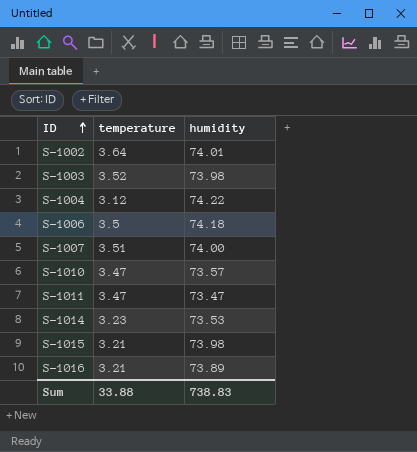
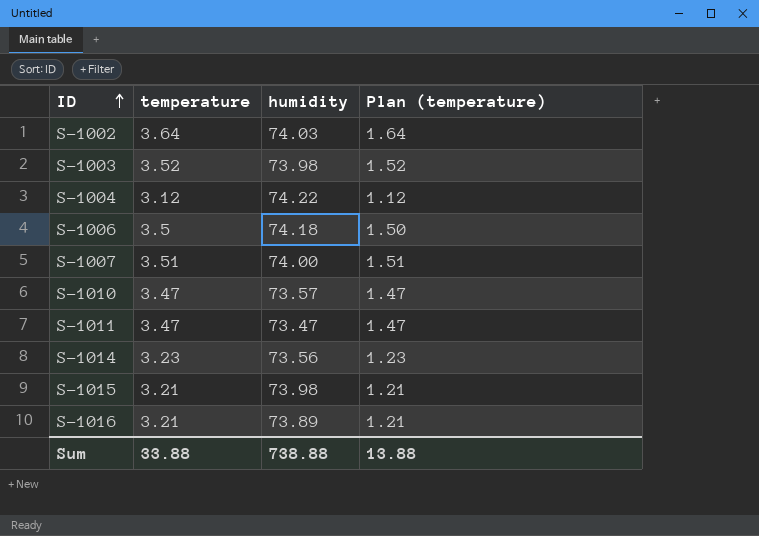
column Plan (temperature) | formula: none -> [temperature] - 2
S-1002 | humidity: 74.01 -> 74.03
S-1014 | humidity: 73.53 -> 73.56
Sum | humidity: 738.83 -> 738.88

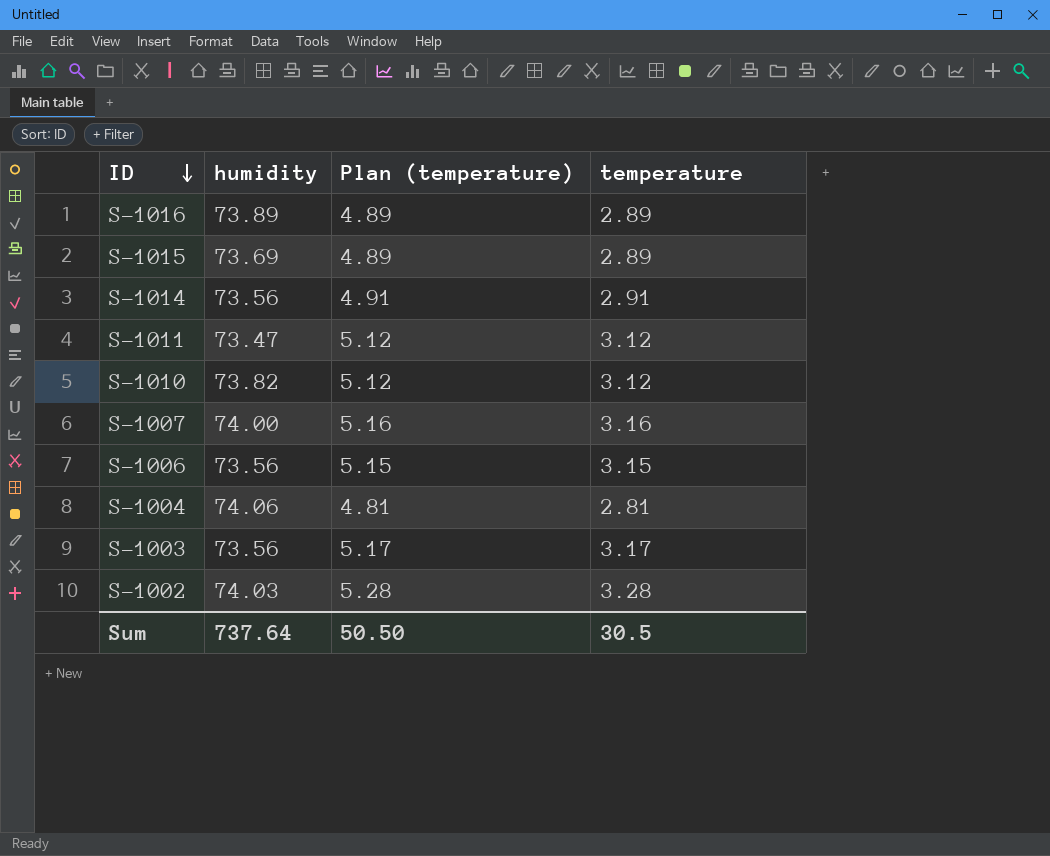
row order: ID ascending -> ID descending
column Plan (temperature) | formula: [temperature] - 2 -> [temperature] + 2
column temperature | position: 2 -> 4
S-1016 | temperature: 3.21 -> 2.89
S-1015 | humidity: 73.98 -> 73.69
S-1015 | temperature: 3.21 -> 2.89
S-1014 | temperature: 3.23 -> 2.91
S-1011 | temperature: 3.47 -> 3.12
S-1010 | humidity: 73.57 -> 73.82
S-1010 | temperature: 3.47 -> 3.12
S-1007 | temperature: 3.51 -> 3.16
S-1006 | humidity: 74.18 -> 73.56
S-1006 | temperature: 3.5 -> 3.15
S-1004 | humidity: 74.22 -> 74.06
S-1004 | temperature: 3.12 -> 2.81
S-1003 | humidity: 73.98 -> 73.56
S-1003 | temperature: 3.52 -> 3.17
S-1002 | temperature: 3.64 -> 3.28
Sum | humidity: 738.88 -> 737.64
Sum | Plan (temperature): 13.88 -> 50.50
Sum | temperature: 33.88 -> 30.5

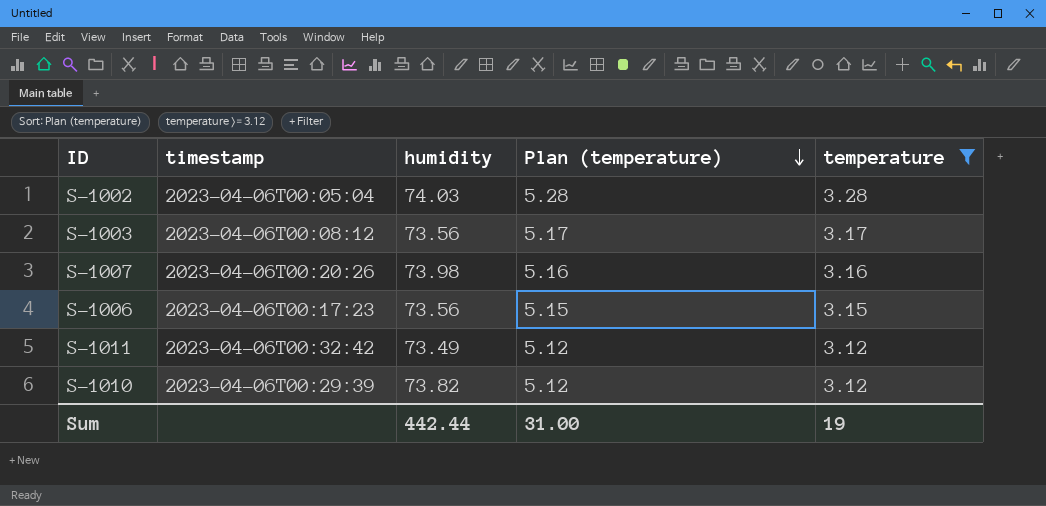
filter: none -> temperature >= 3.12
row order: ID descending -> Plan (temperature) descending
column timestamp | position: none -> 2
S-1007 | humidity: 74.00 -> 73.98
S-1011 | humidity: 73.47 -> 73.49
Sum | humidity: 737.64 -> 442.44
Sum | Plan (temperature): 50.50 -> 31.00
Sum | temperature: 30.5 -> 19

